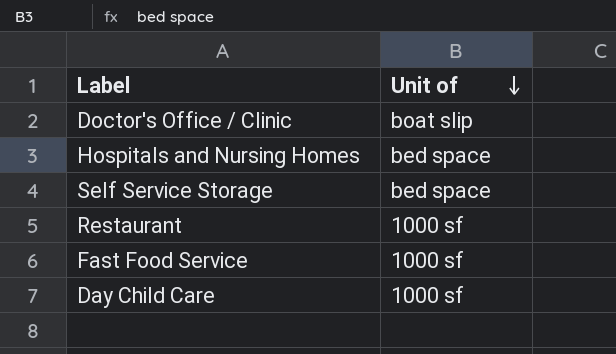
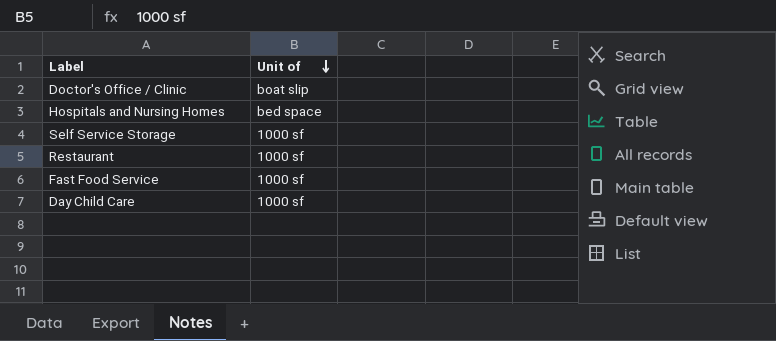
Self Service Storage | Unit of: bed space -> 1000 sf

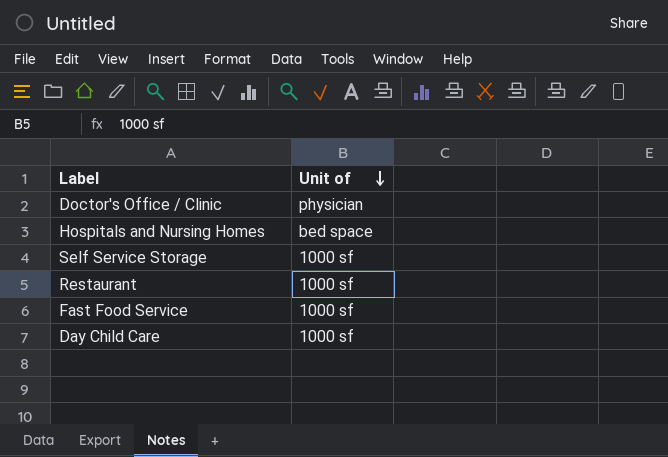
Doctor's Office / Clinic | Unit of: boat slip -> physician

